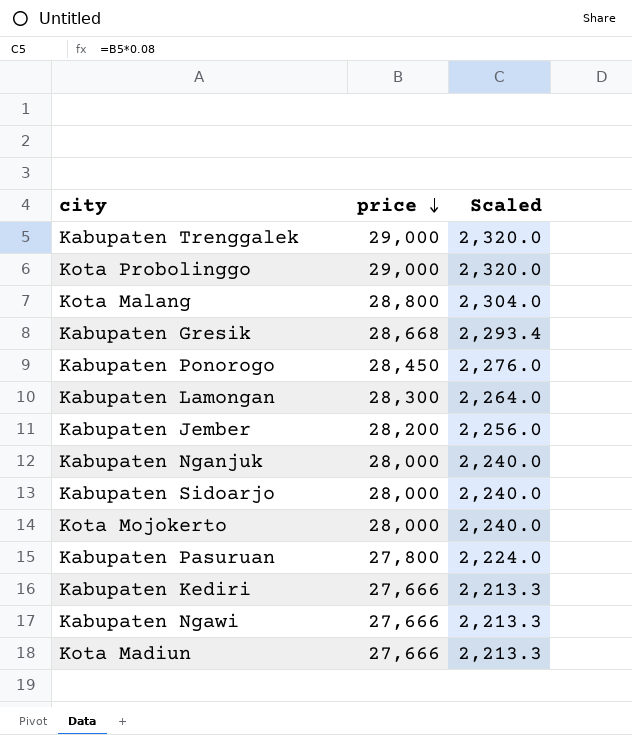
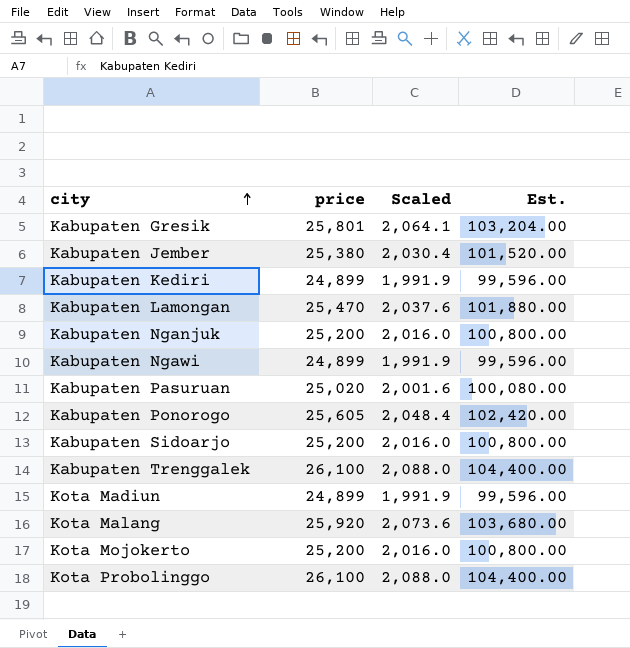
row order: price descending -> city ascending
column Est. | formula: none -> [price] * 4
Kabupaten Gresik | price: 28,668 -> 25,801
Kabupaten Gresik | Scaled: 2,293.4 -> 2,064.1
Kabupaten Jember | price: 28,200 -> 25,380
Kabupaten Jember | Scaled: 2,256.0 -> 2,030.4
Kabupaten Kediri | price: 27,666 -> 24,899
Kabupaten Kediri | Scaled: 2,213.3 -> 1,991.9
Kabupaten Lamongan | price: 28,300 -> 25,470
Kabupaten Lamongan | Scaled: 2,264.0 -> 2,037.6
Kabupaten Nganjuk | price: 28,000 -> 25,200
Kabupaten Nganjuk | Scaled: 2,240.0 -> 2,016.0
Kabupaten Ngawi | price: 27,666 -> 24,899
Kabupaten Ngawi | Scaled: 2,213.3 -> 1,991.9
Kabupaten Pasuruan | price: 27,800 -> 25,020
Kabupaten Pasuruan | Scaled: 2,224.0 -> 2,001.6
Kabupaten Ponorogo | price: 28,450 -> 25,605
Kabupaten Ponorogo | Scaled: 2,276.0 -> 2,048.4
Kabupaten Sidoarjo | price: 28,000 -> 25,200
Kabupaten Sidoarjo | Scaled: 2,240.0 -> 2,016.0
Kabupaten Trenggalek | price: 29,000 -> 26,100
Kabupaten Trenggalek | Scaled: 2,320.0 -> 2,088.0
Kota Madiun | price: 27,666 -> 24,899
Kota Madiun | Scaled: 2,213.3 -> 1,991.9
Kota Malang | price: 28,800 -> 25,920
Kota Malang | Scaled: 2,304.0 -> 2,073.6
Kota Mojokerto | price: 28,000 -> 25,200
Kota Mojokerto | Scaled: 2,240.0 -> 2,016.0
Kota Probolinggo | price: 29,000 -> 26,100
Kota Probolinggo | Scaled: 2,320.0 -> 2,088.0

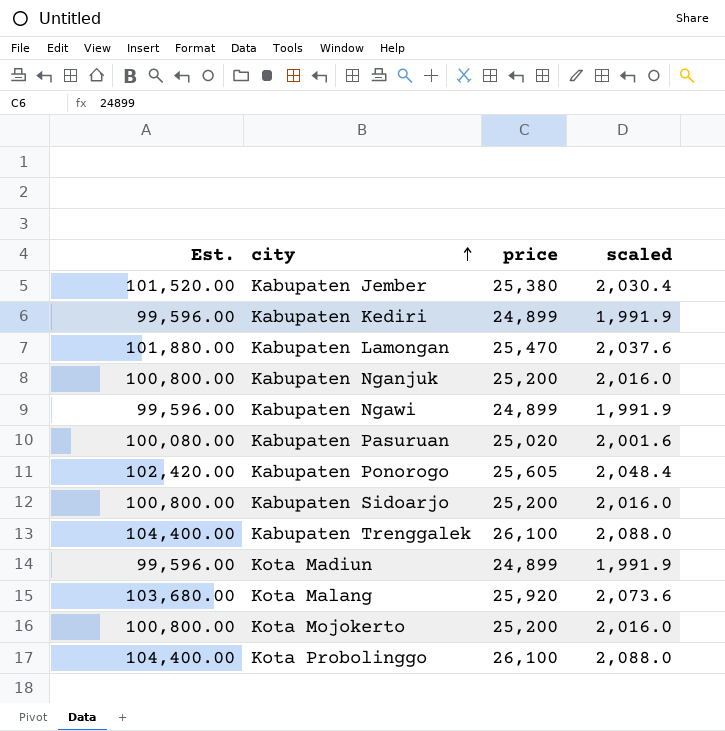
column Est. | position: 4 -> 1
column name: Scaled -> scaled
row Kabupaten Gresik: 25,801 | 2,064.1 | 103,204.00 -> none

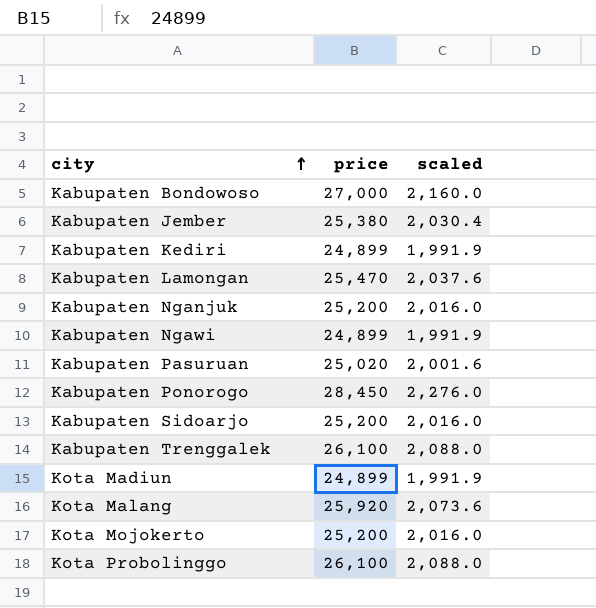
column Est. | formula: [price] * 4 -> none
row Kabupaten Bondowoso: none -> 27,000 | 2,160.0
Kabupaten Ponorogo | price: 25,605 -> 28,450
Kabupaten Ponorogo | scaled: 2,048.4 -> 2,276.0

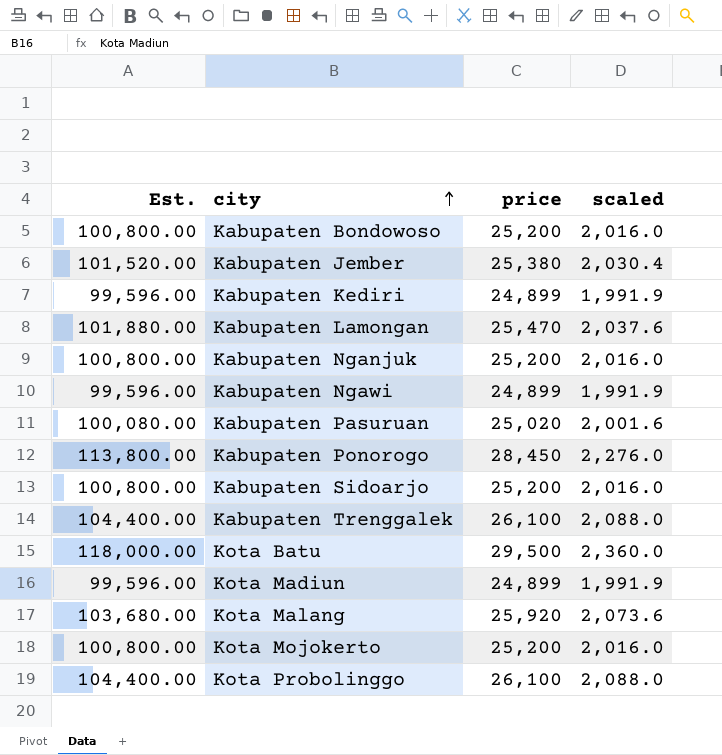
column Est. | formula: none -> [price] * 4
Kabupaten Bondowoso | price: 27,000 -> 25,200
Kabupaten Bondowoso | scaled: 2,160.0 -> 2,016.0
row Kota Batu: none -> 118,000.00 | 29,500 | 2,360.0

